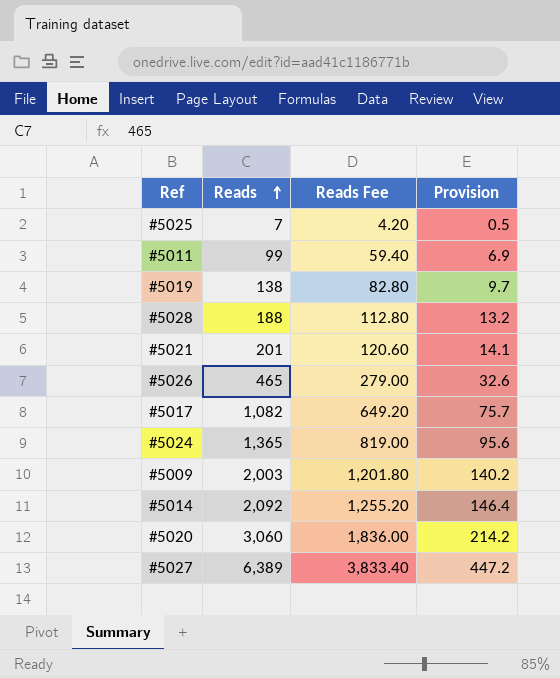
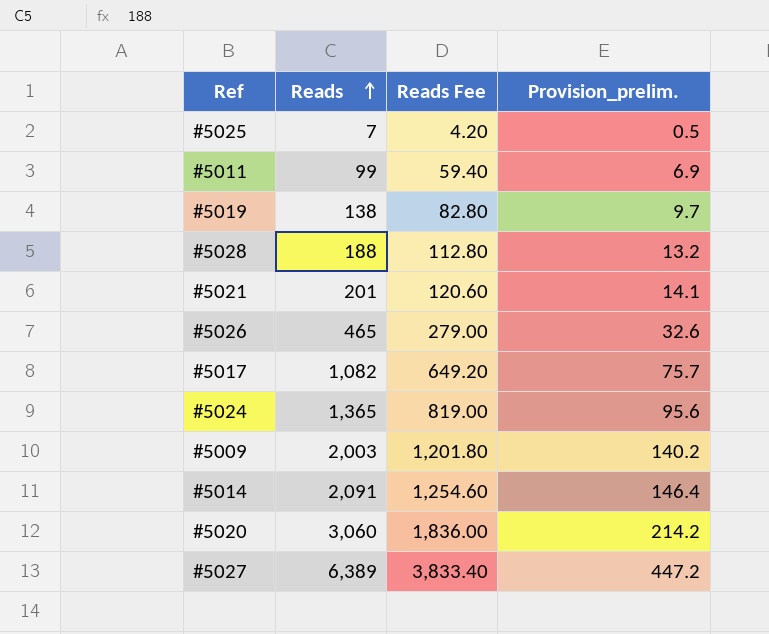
column name: Provision -> Provision_prelim.
#5014 | Reads: 2,092 -> 2,091
#5014 | Reads Fee: 1,255.20 -> 1,254.60

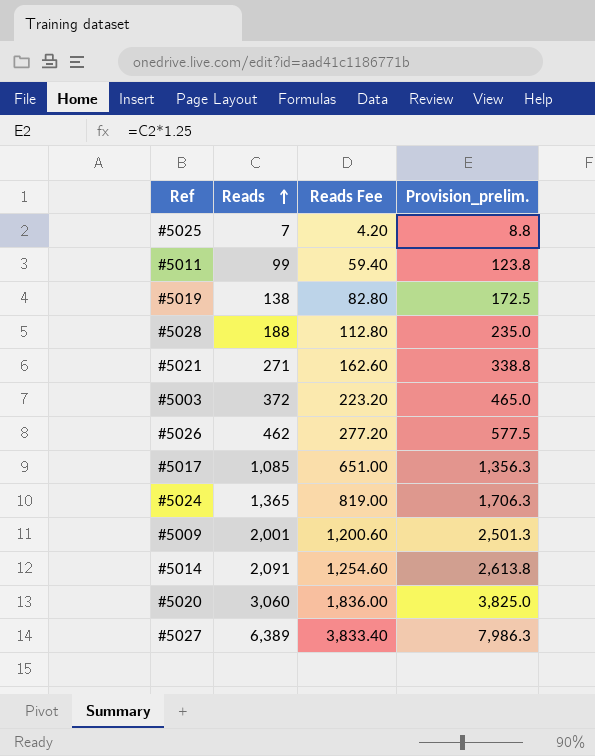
column Provision_prelim. | formula: [Reads] * 0.07 -> [Reads] * 1.25
#5021 | Reads: 201 -> 271
#5021 | Reads Fee: 120.60 -> 162.60
row #5003: none -> 372 | 223.20 | 465.0
#5026 | Reads: 465 -> 462
#5026 | Reads Fee: 279.00 -> 277.20
#5017 | Reads: 1,082 -> 1,085
#5017 | Reads Fee: 649.20 -> 651.00
#5009 | Reads: 2,003 -> 2,001
#5009 | Reads Fee: 1,201.80 -> 1,200.60

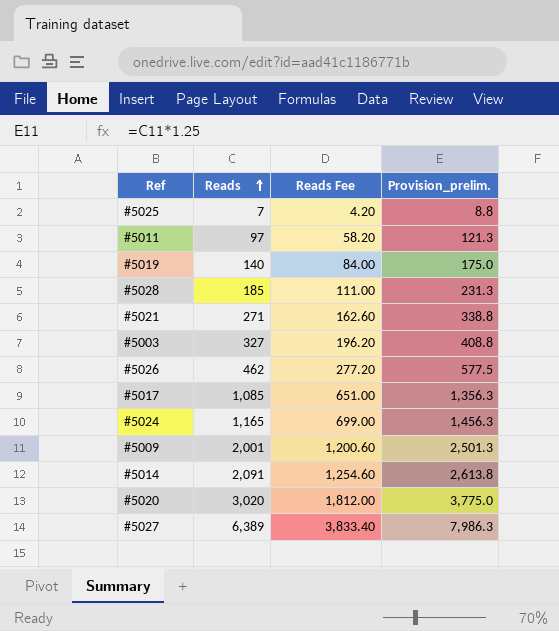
#5011 | Reads: 99 -> 97
#5011 | Reads Fee: 59.40 -> 58.20
#5011 | Provision_prelim.: 123.8 -> 121.3
#5019 | Reads: 138 -> 140
#5019 | Reads Fee: 82.80 -> 84.00
#5019 | Provision_prelim.: 172.5 -> 175.0
#5028 | Reads: 188 -> 185
#5028 | Reads Fee: 112.80 -> 111.00
#5028 | Provision_prelim.: 235.0 -> 231.3
#5003 | Reads: 372 -> 327
#5003 | Reads Fee: 223.20 -> 196.20
#5003 | Provision_prelim.: 465.0 -> 408.8
#5024 | Reads: 1,365 -> 1,165
#5024 | Reads Fee: 819.00 -> 699.00
#5024 | Provision_prelim.: 1,706.3 -> 1,456.3
#5020 | Reads: 3,060 -> 3,020
#5020 | Reads Fee: 1,836.00 -> 1,812.00
#5020 | Provision_prelim.: 3,825.0 -> 3,775.0

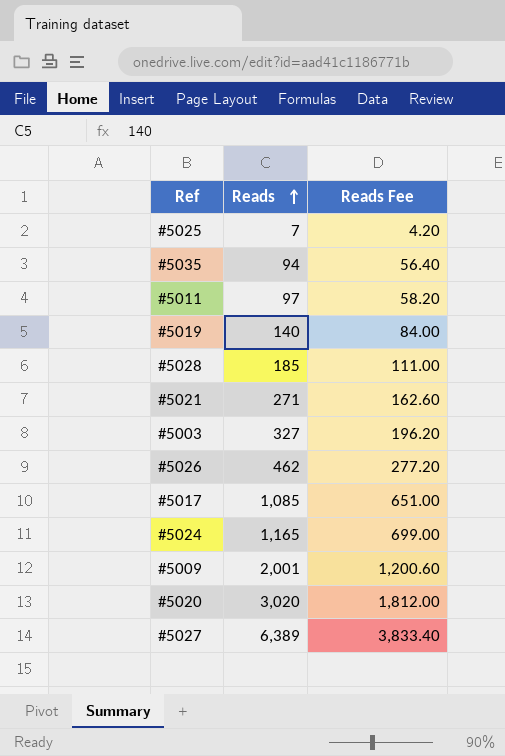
column Provision_prelim. | formula: [Reads] * 1.25 -> none
row #5014: 2,091 | 1,254.60 | 2,613.8 -> none
row #5035: none -> 94 | 56.40

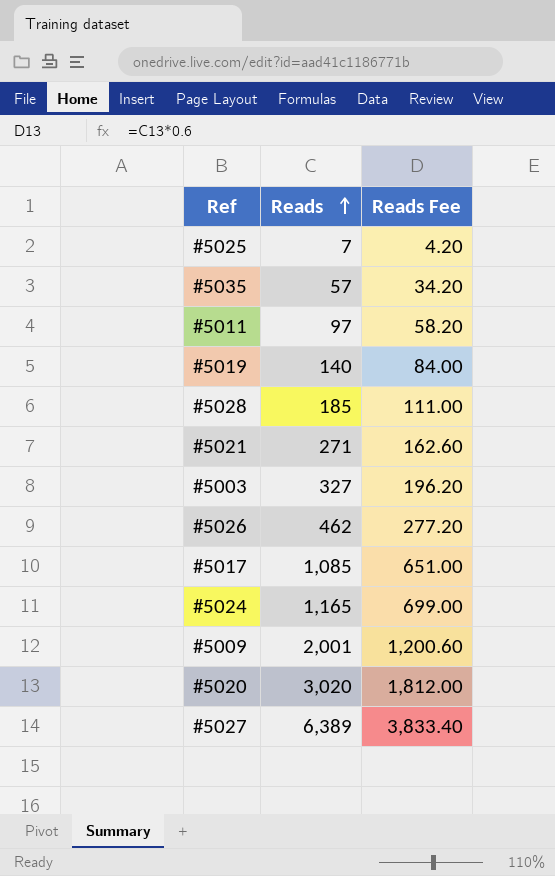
#5035 | Reads: 94 -> 57
#5035 | Reads Fee: 56.40 -> 34.20

